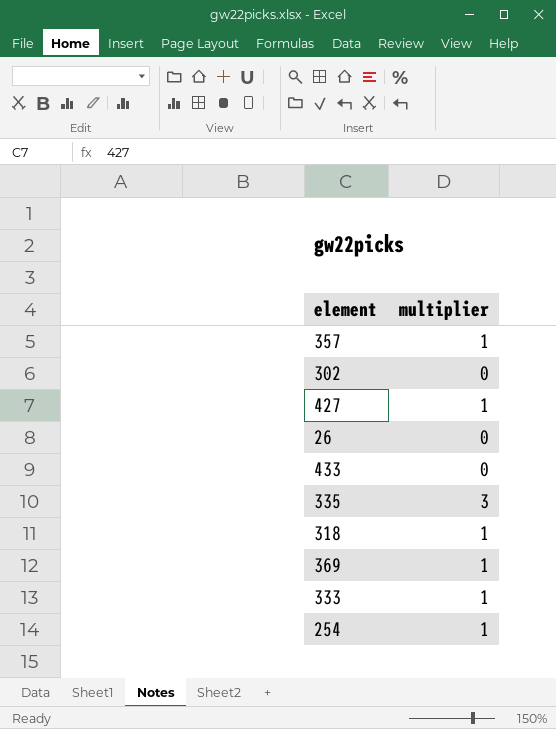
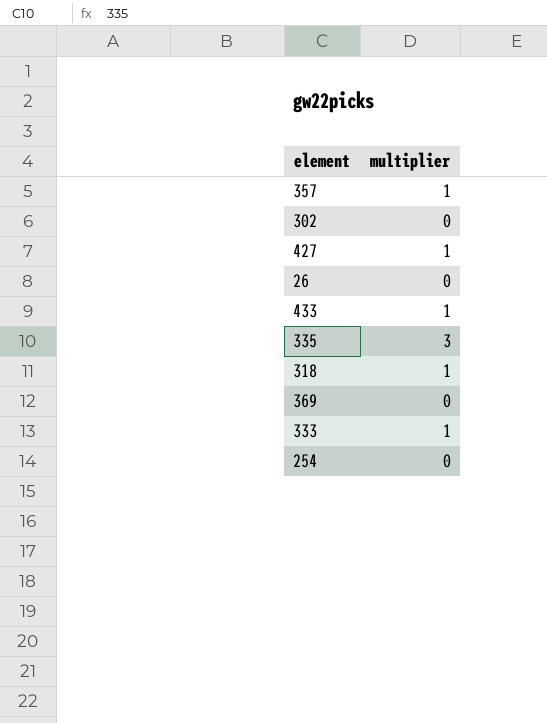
433 | multiplier: 0 -> 1
369 | multiplier: 1 -> 0
254 | multiplier: 1 -> 0

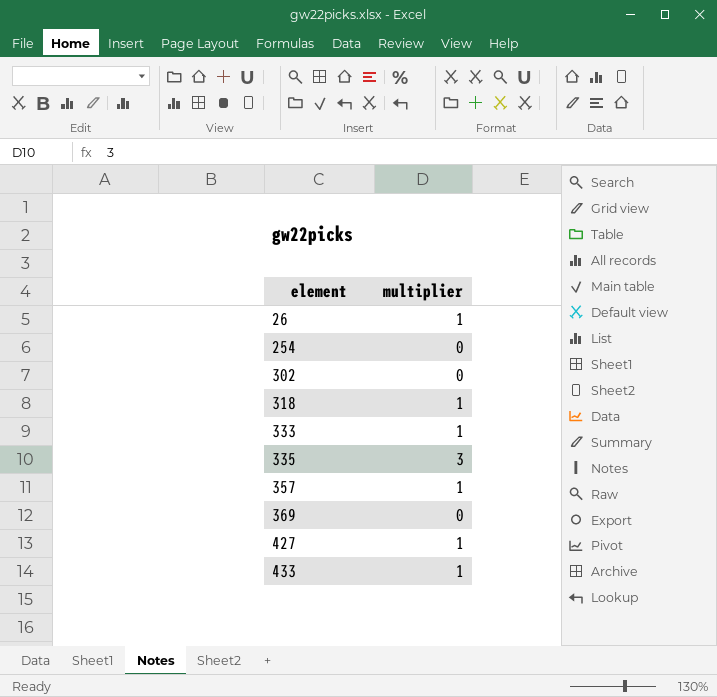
row order: none -> element ascending
26 | multiplier: 0 -> 1

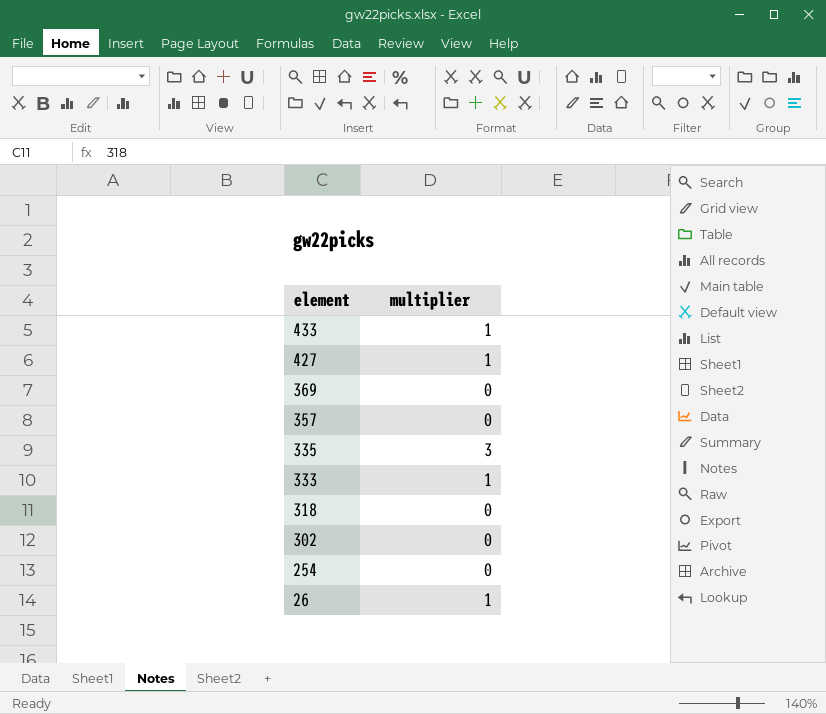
row order: element ascending -> element descending
357 | multiplier: 1 -> 0
318 | multiplier: 1 -> 0

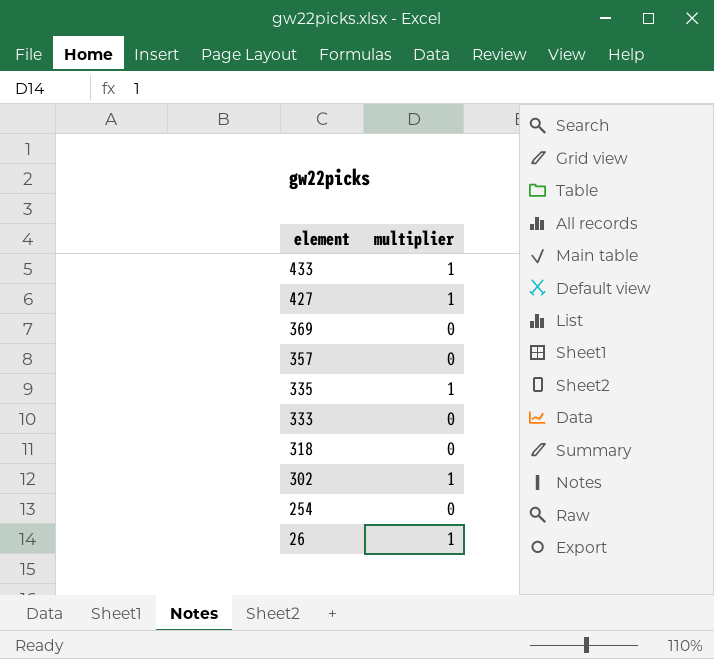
335 | multiplier: 3 -> 1
333 | multiplier: 1 -> 0
302 | multiplier: 0 -> 1

